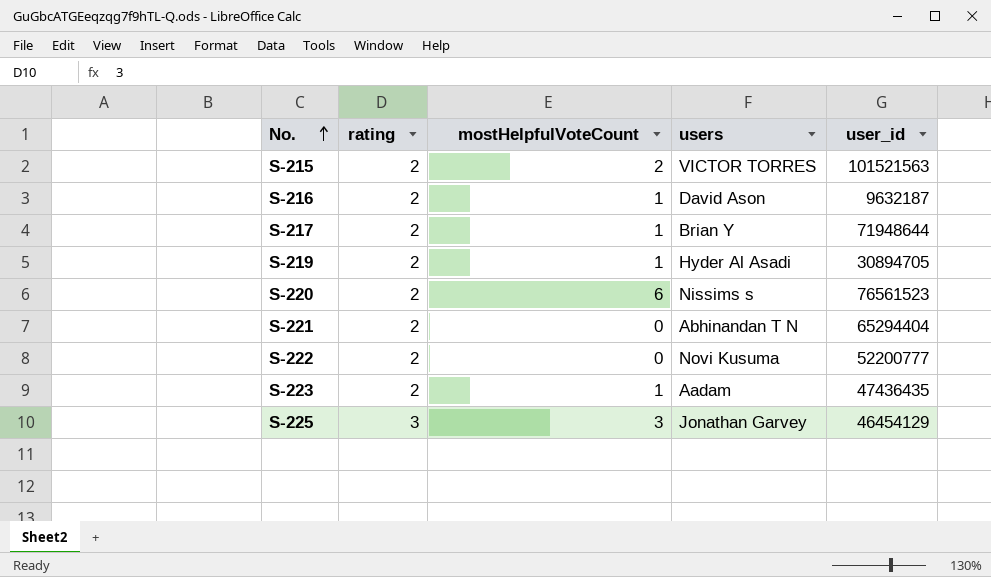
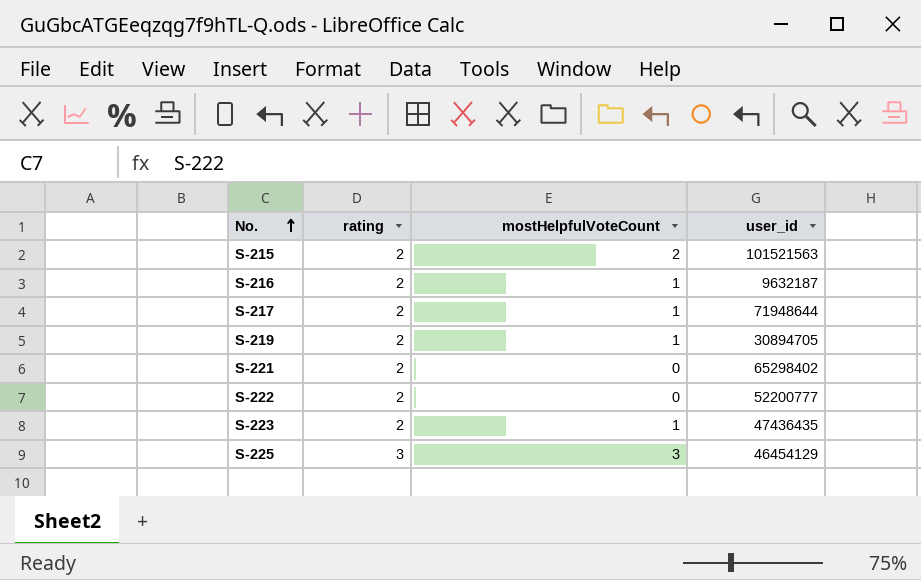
column users | position: 4 -> none
row S-220: 2 | 6 | Nissims s | 76561523 -> none
S-221 | user_id: 65294404 -> 65298402

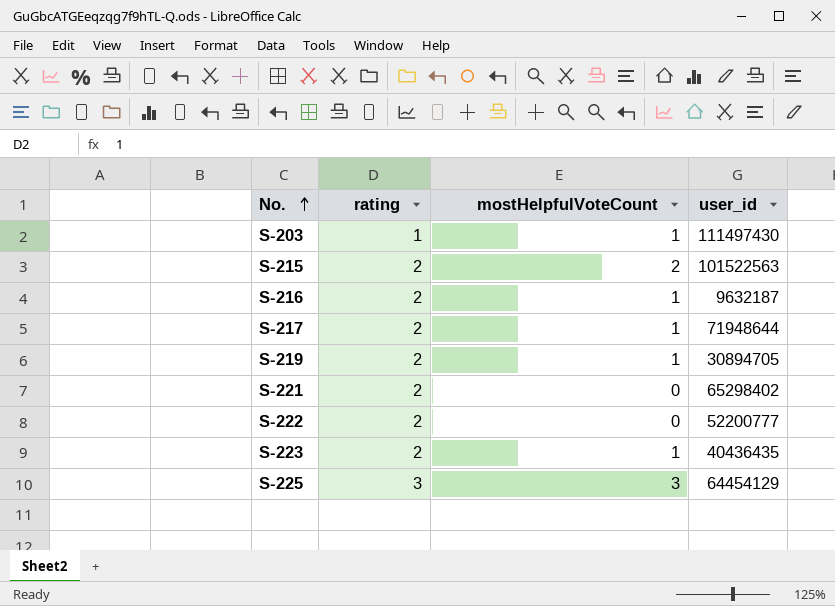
row S-203: none -> 1 | 1 | 111497430
S-215 | user_id: 101521563 -> 101522563
S-223 | user_id: 47436435 -> 40436435
S-225 | user_id: 46454129 -> 64454129

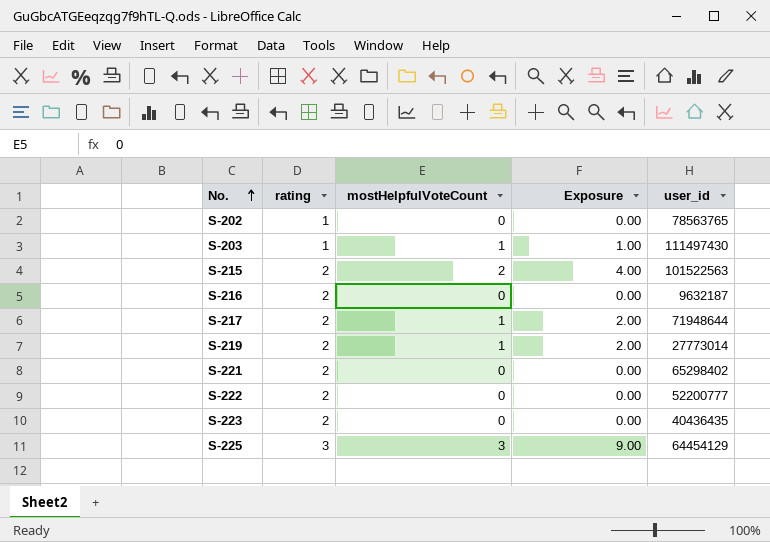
column Exposure | formula: none -> [rating] * [mostHelpfulVoteCount]
row S-202: none -> 1 | 0 | 0.00 | 78563765
S-216 | mostHelpfulVoteCount: 1 -> 0
S-219 | user_id: 30894705 -> 27773014
S-223 | mostHelpfulVoteCount: 1 -> 0

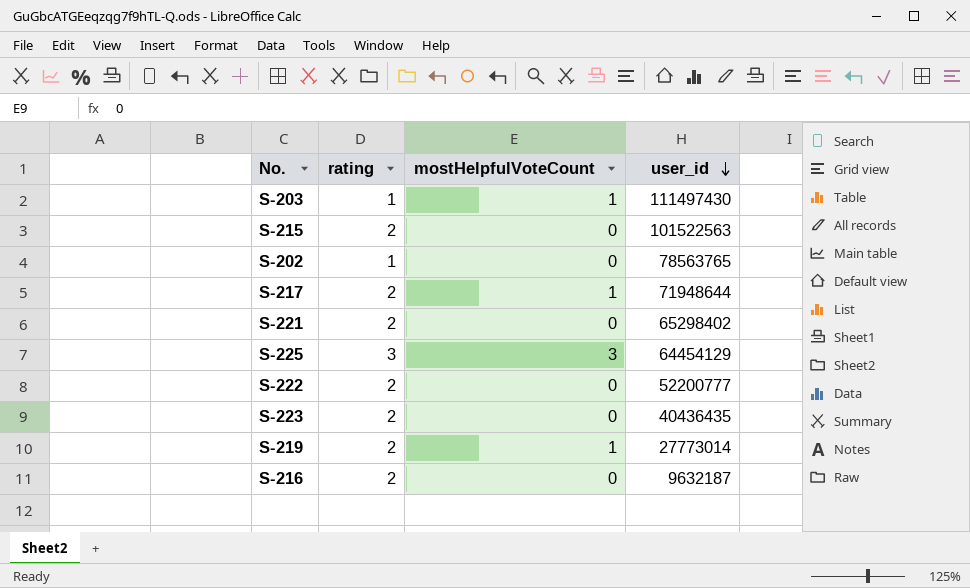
row order: No. ascending -> user_id descending
column Exposure | formula: [rating] * [mostHelpfulVoteCount] -> none
S-215 | mostHelpfulVoteCount: 2 -> 0

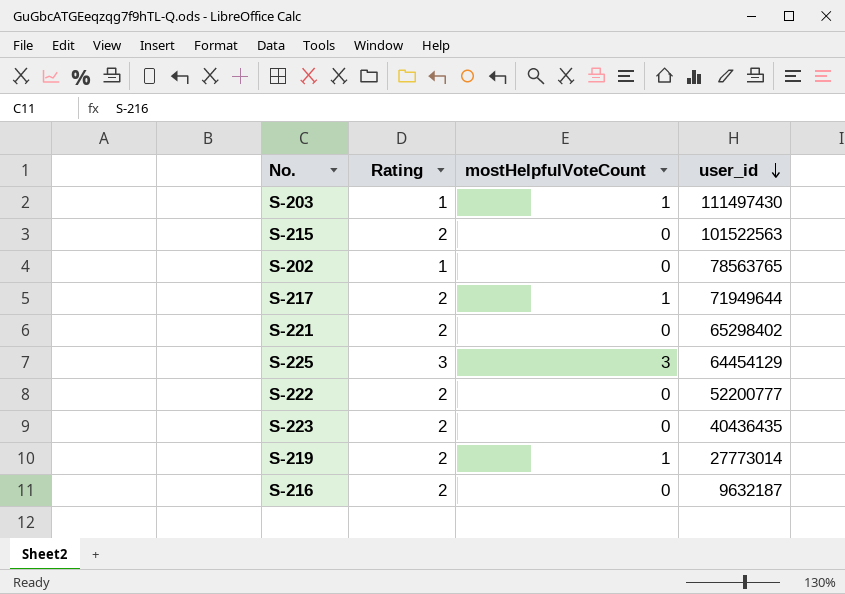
column name: rating -> Rating
S-217 | user_id: 71948644 -> 71949644

